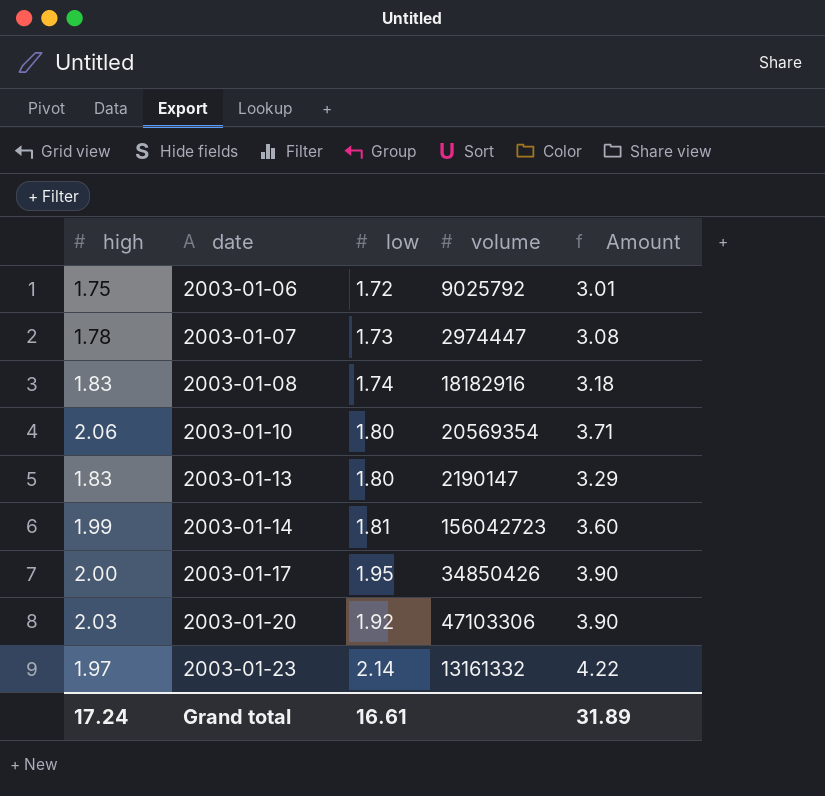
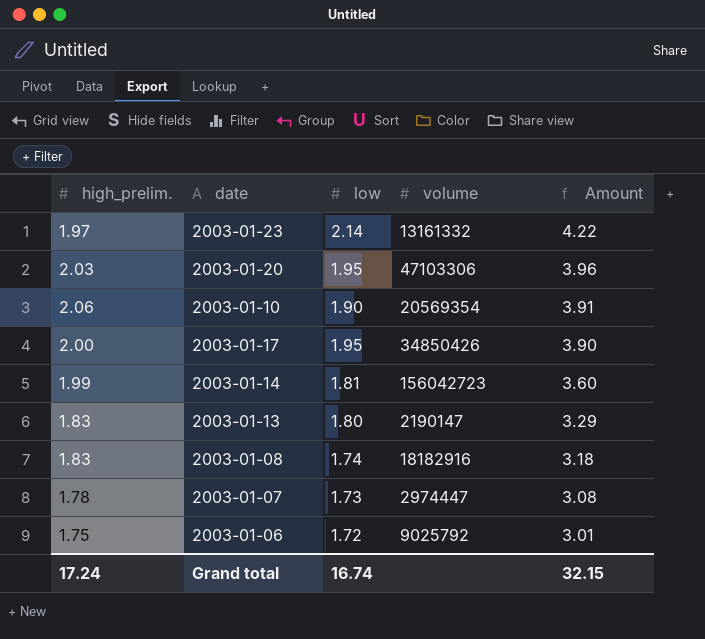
row order: date ascending -> Amount descending
column name: high -> high_prelim.
2003-01-20 | low: 1.92 -> 1.95
2003-01-20 | Amount: 3.90 -> 3.96
2003-01-10 | low: 1.80 -> 1.90
2003-01-10 | Amount: 3.71 -> 3.91
Grand total | low: 16.61 -> 16.74
Grand total | Amount: 31.89 -> 32.15

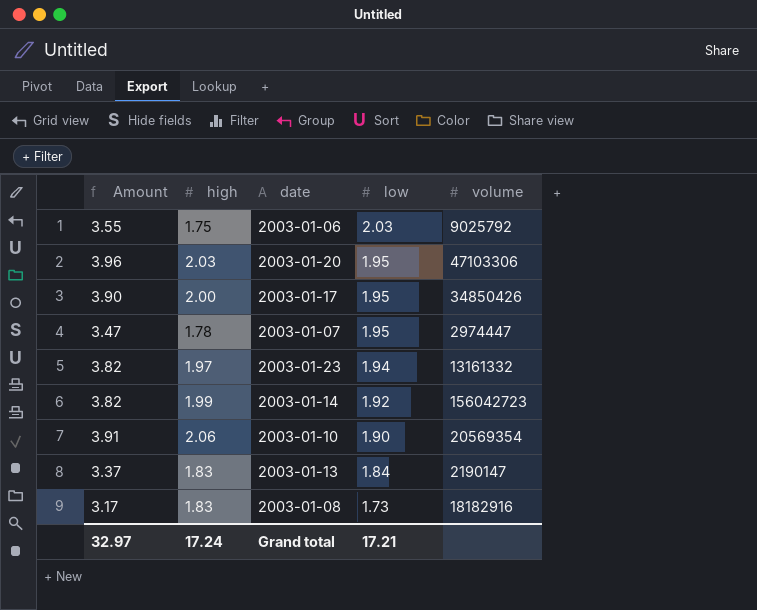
row order: Amount descending -> low descending
column Amount | position: 5 -> 1
column name: high_prelim. -> high
2003-01-06 | Amount: 3.01 -> 3.55
2003-01-06 | low: 1.72 -> 2.03
2003-01-07 | Amount: 3.08 -> 3.47
2003-01-07 | low: 1.73 -> 1.95
2003-01-23 | Amount: 4.22 -> 3.82
2003-01-23 | low: 2.14 -> 1.94
2003-01-14 | Amount: 3.60 -> 3.82
2003-01-14 | low: 1.81 -> 1.92
2003-01-13 | Amount: 3.29 -> 3.37
2003-01-13 | low: 1.80 -> 1.84
2003-01-08 | Amount: 3.18 -> 3.17
2003-01-08 | low: 1.74 -> 1.73
Grand total | Amount: 32.15 -> 32.97
Grand total | low: 16.74 -> 17.21

